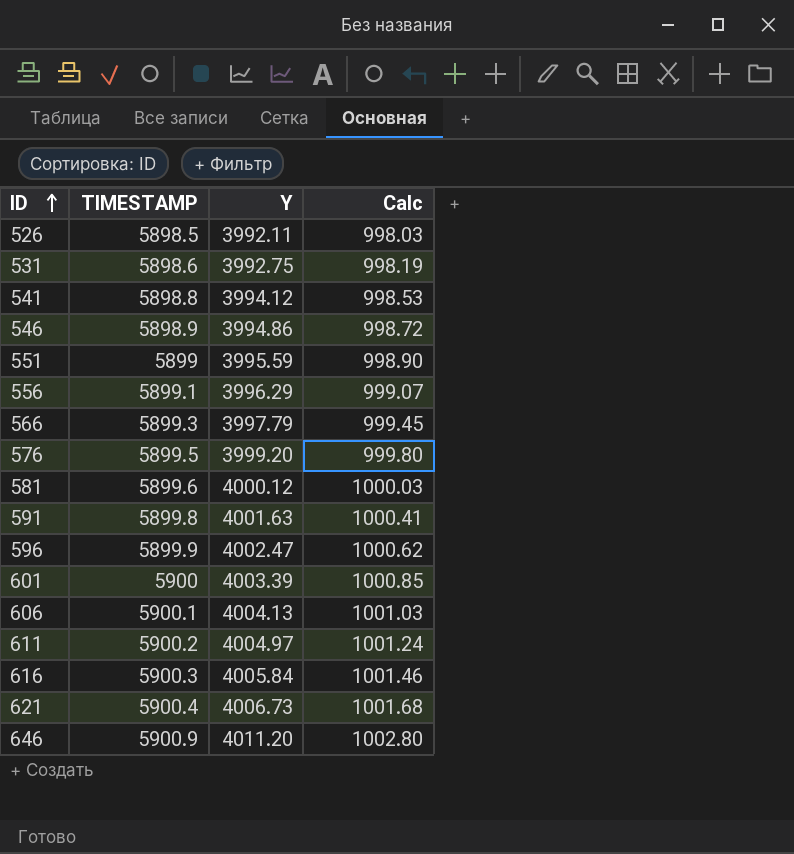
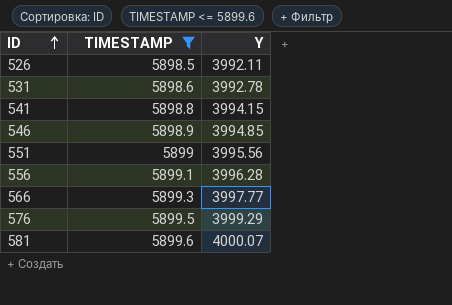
filter: none -> TIMESTAMP <= 5899.6
column Calc | formula: [Y] * 0.25 -> none
531 | Y: 3992.75 -> 3992.78
541 | Y: 3994.12 -> 3994.15
546 | Y: 3994.86 -> 3994.85
551 | Y: 3995.59 -> 3995.56
556 | Y: 3996.29 -> 3996.28
566 | Y: 3997.79 -> 3997.77
576 | Y: 3999.20 -> 3999.29
581 | Y: 4000.12 -> 4000.07

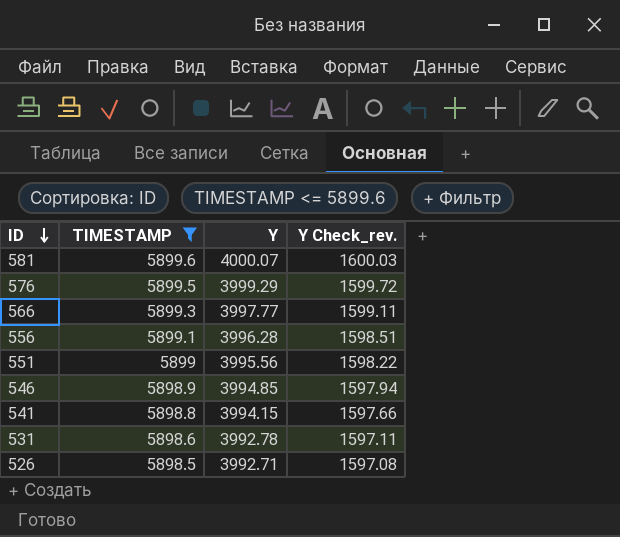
row order: ID ascending -> ID descending
column Y Check_rev. | formula: none -> [Y] * 0.4
526 | Y: 3992.11 -> 3992.71

